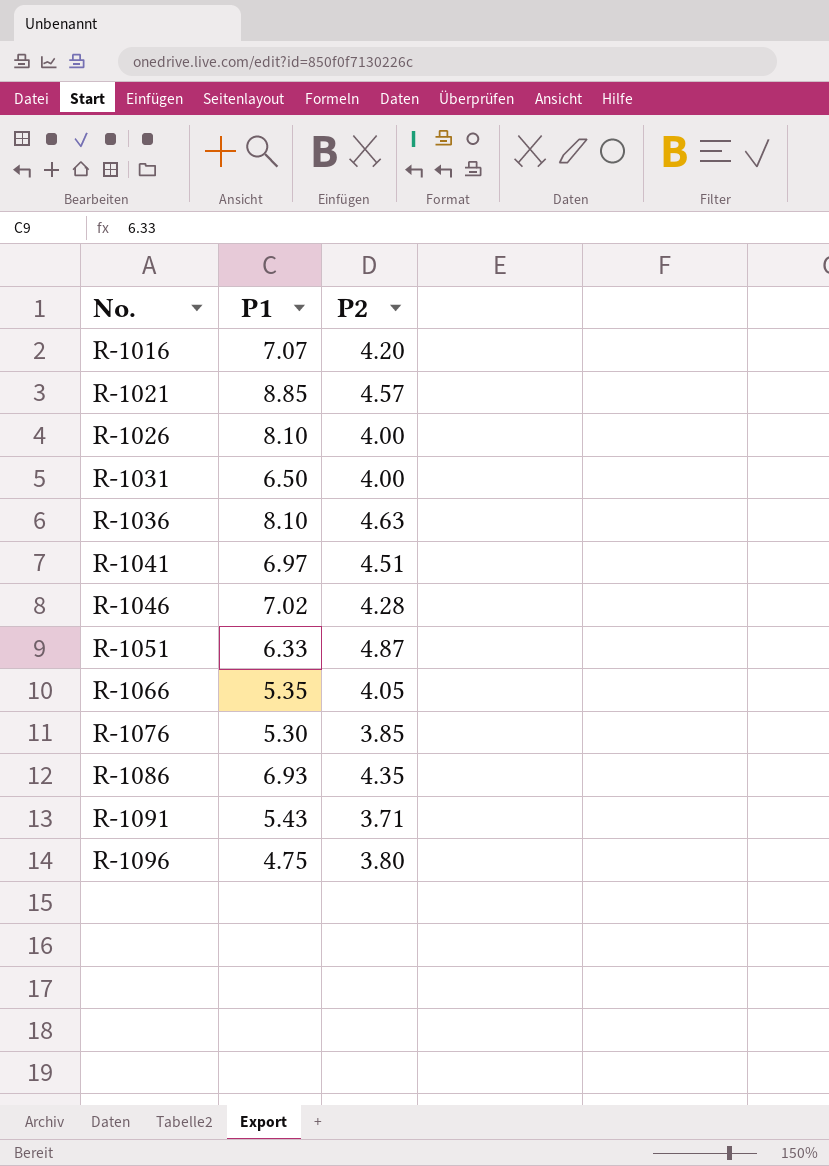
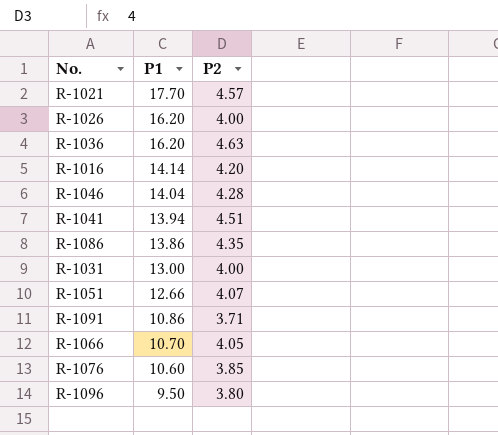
row order: No. ascending -> P1 descending
R-1021 | P1: 8.85 -> 17.70
R-1026 | P1: 8.10 -> 16.20
R-1036 | P1: 8.10 -> 16.20
R-1016 | P1: 7.07 -> 14.14
R-1046 | P1: 7.02 -> 14.04
R-1041 | P1: 6.97 -> 13.94
R-1086 | P1: 6.93 -> 13.86
R-1031 | P1: 6.50 -> 13.00
R-1051 | P1: 6.33 -> 12.66
R-1051 | P2: 4.87 -> 4.07
R-1091 | P1: 5.43 -> 10.86
R-1066 | P1: 5.35 -> 10.70
R-1076 | P1: 5.30 -> 10.60
R-1096 | P1: 4.75 -> 9.50

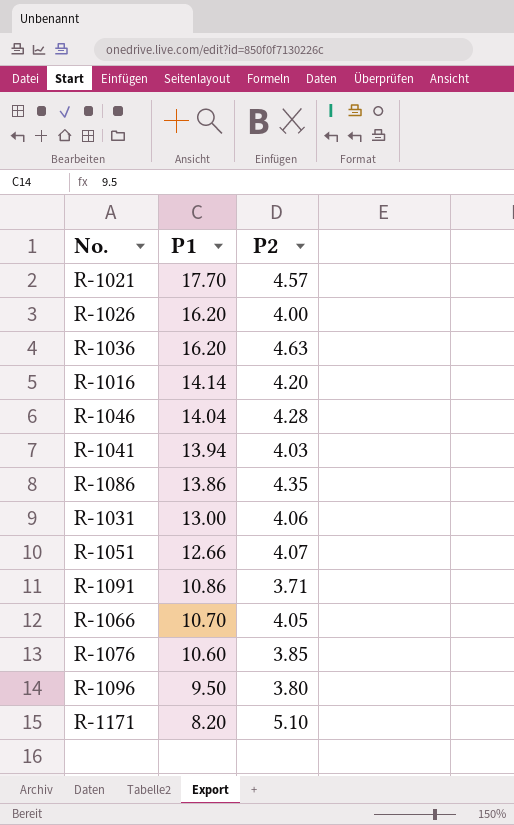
R-1041 | P2: 4.51 -> 4.03
R-1031 | P2: 4.00 -> 4.06
row R-1171: none -> 8.20 | 5.10

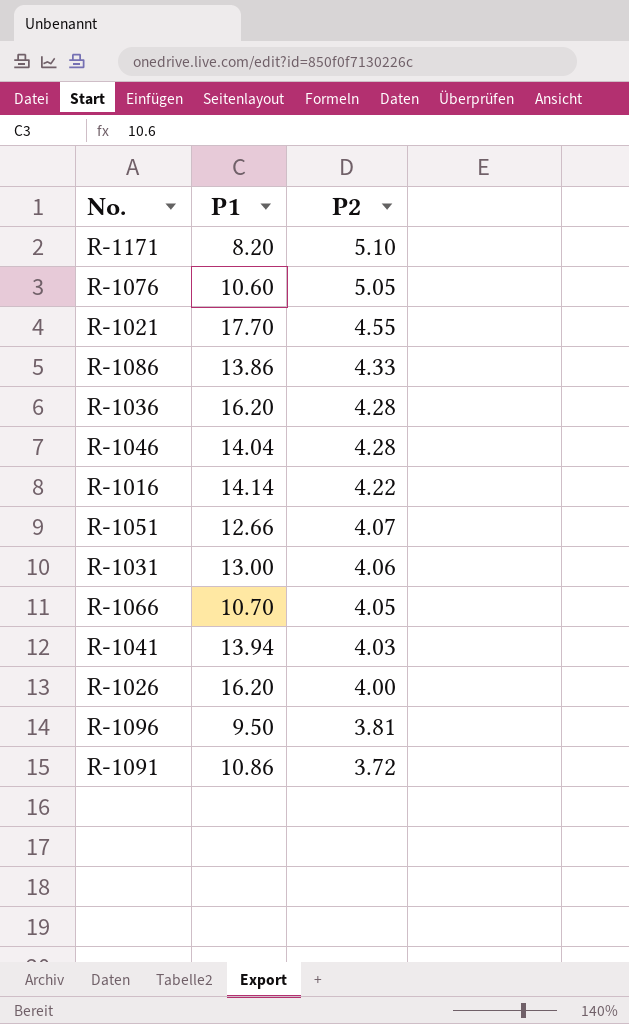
row order: P1 descending -> P2 descending
R-1076 | P2: 3.85 -> 5.05
R-1021 | P2: 4.57 -> 4.55
R-1086 | P2: 4.35 -> 4.33
R-1036 | P2: 4.63 -> 4.28
R-1016 | P2: 4.20 -> 4.22
R-1096 | P2: 3.80 -> 3.81
R-1091 | P2: 3.71 -> 3.72

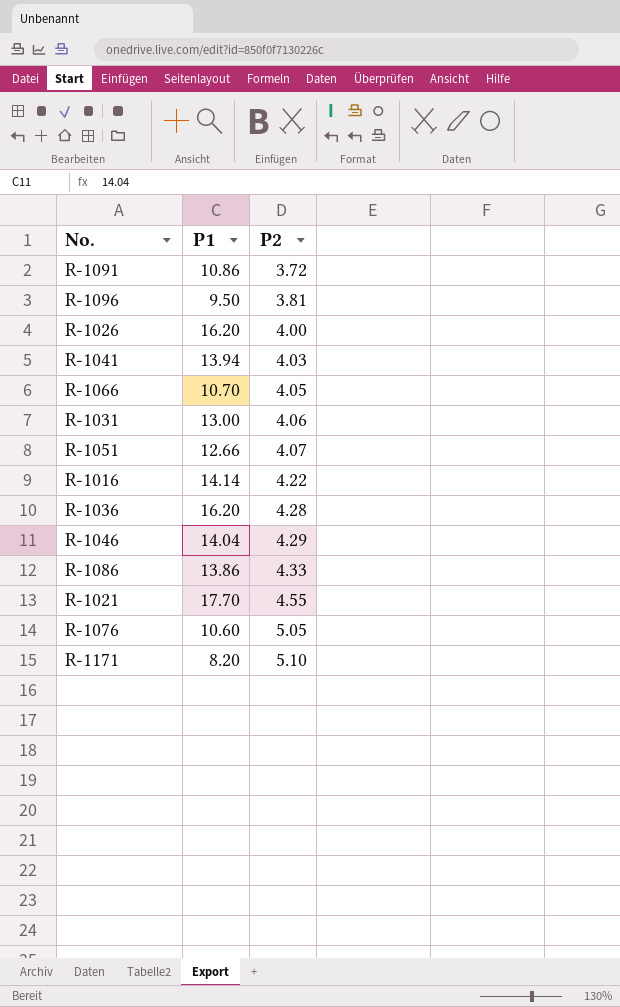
row order: P2 descending -> P2 ascending
R-1046 | P2: 4.28 -> 4.29

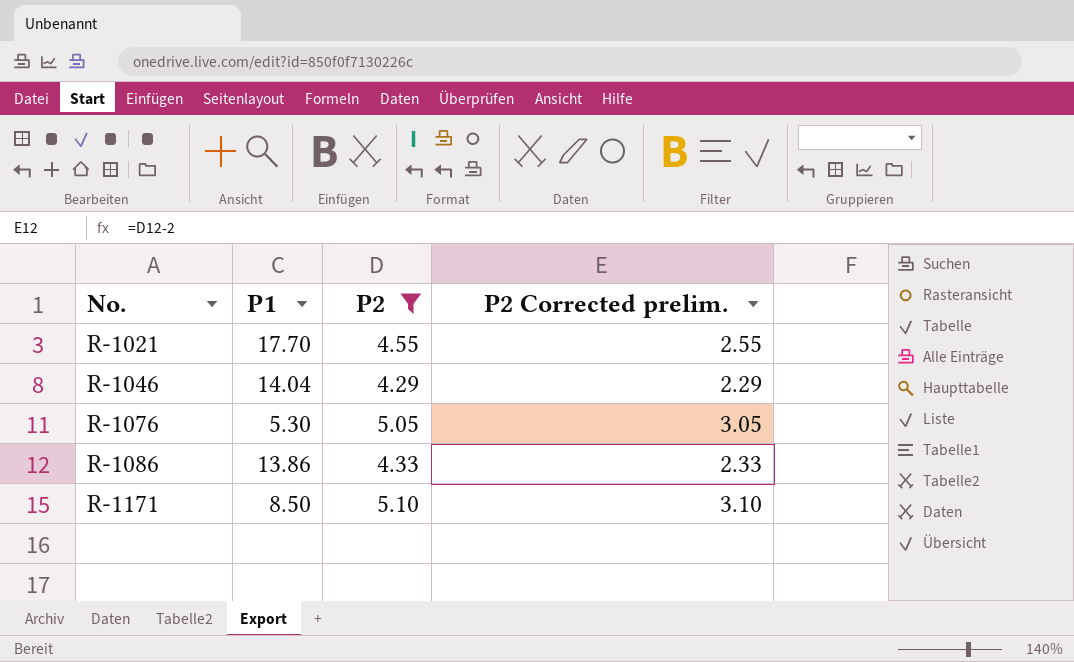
filter: none -> P2 >= 4.29
row order: P2 ascending -> No. ascending
column P2 Corrected prelim. | formula: none -> [P2] - 2
R-1076 | P1: 10.60 -> 5.30
R-1171 | P1: 8.20 -> 8.50

